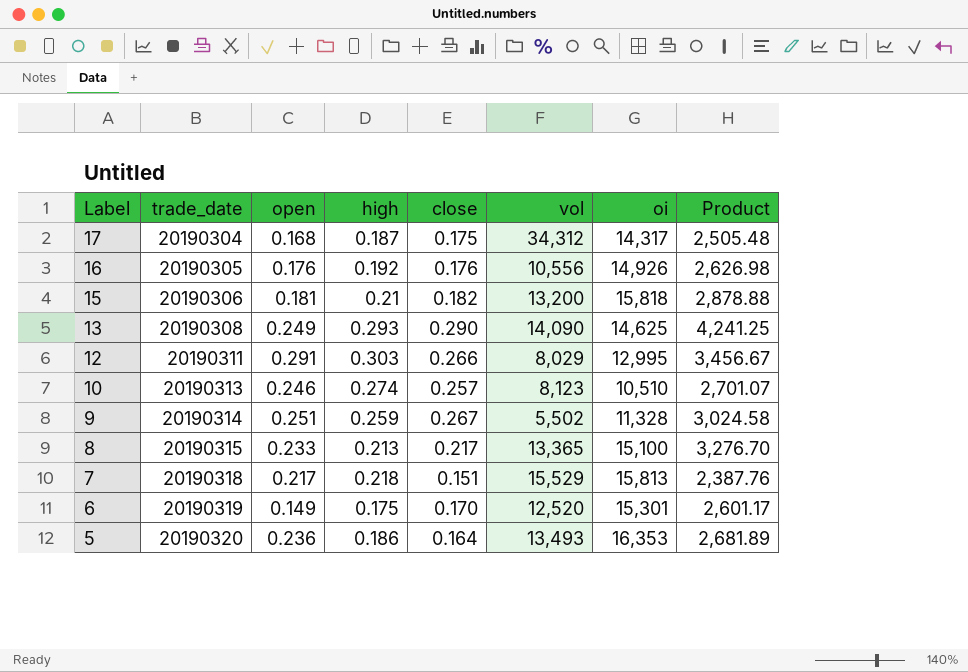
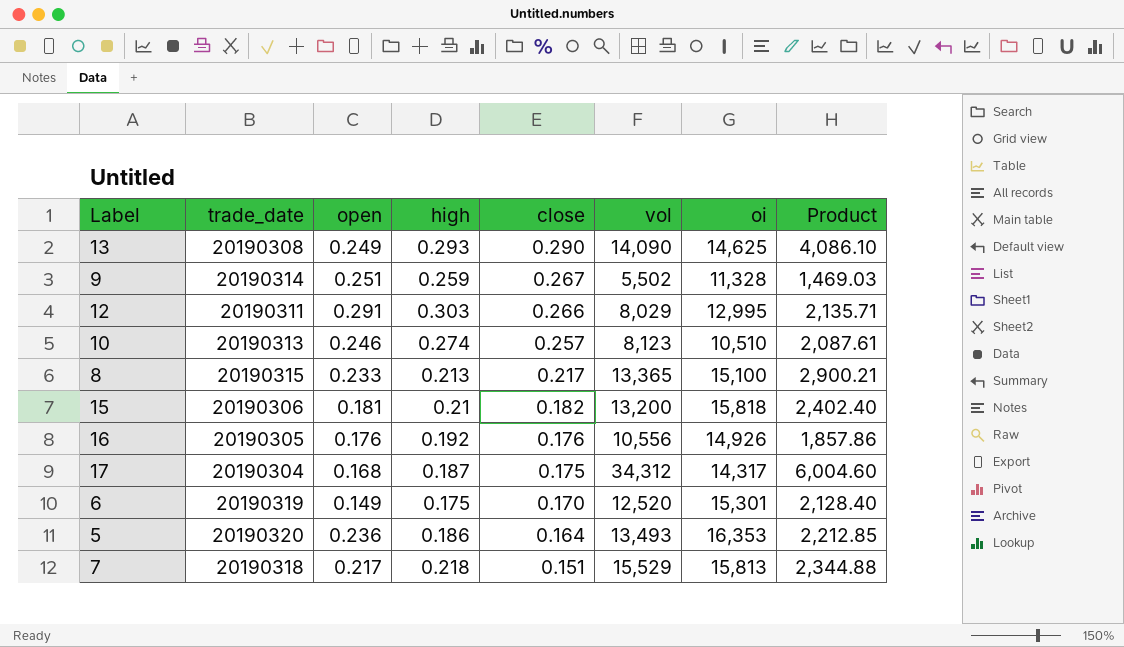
row order: Label descending -> close descending
column Product | formula: [close] * [oi] -> [close] * [vol]

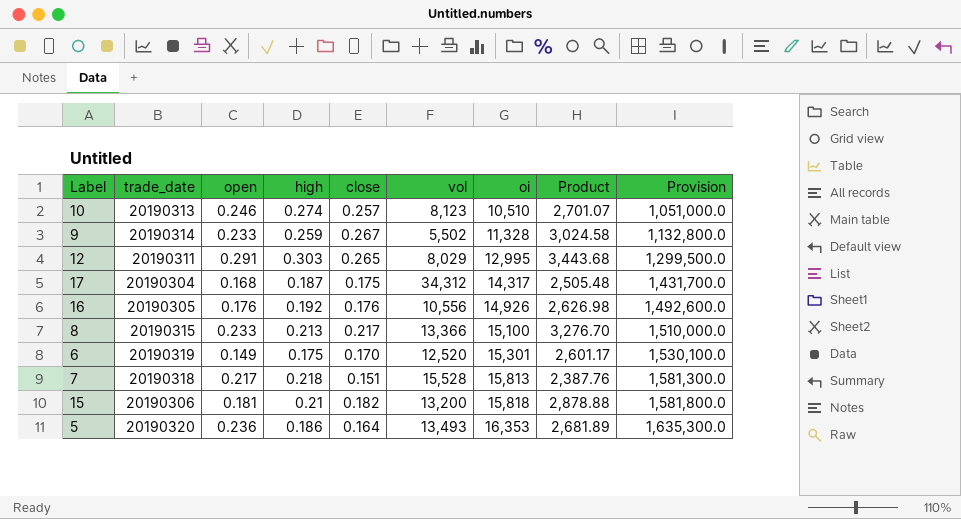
row order: close descending -> oi ascending
column Product | formula: [close] * [vol] -> [close] * [oi]
column Provision | formula: none -> [oi] * 100
row 13: 20190308 | 0.249 | 0.293 | 0.290 | 14,090 | 14,625 | 4,086.10 -> none
9 | open: 0.251 -> 0.233
12 | close: 0.266 -> 0.265
8 | vol: 13,365 -> 13,366
7 | vol: 15,529 -> 15,528

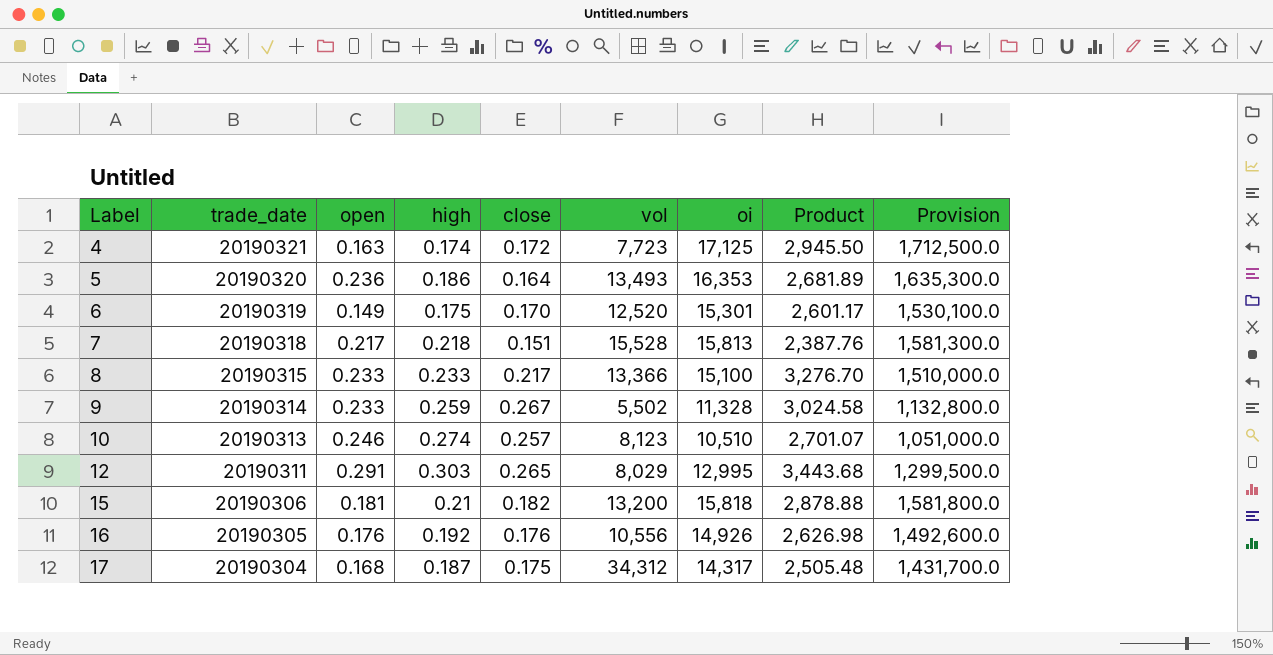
row order: oi ascending -> Label ascending
row 4: none -> 20190321 | 0.163 | 0.174 | 0.172 | 7,723 | 17,125 | 2,945.50 | 1,712,500.0
8 | high: 0.213 -> 0.233

